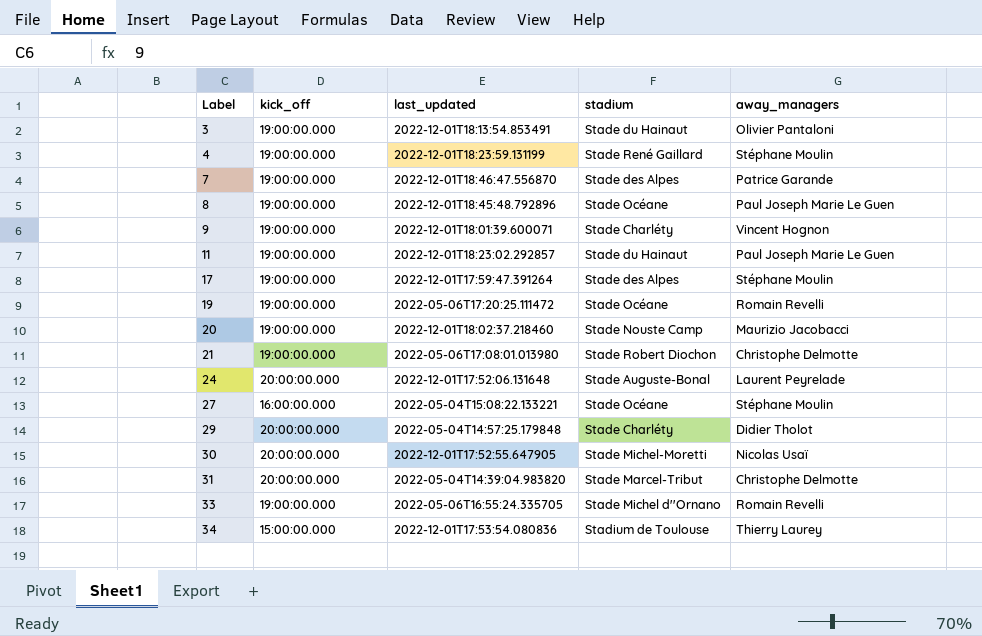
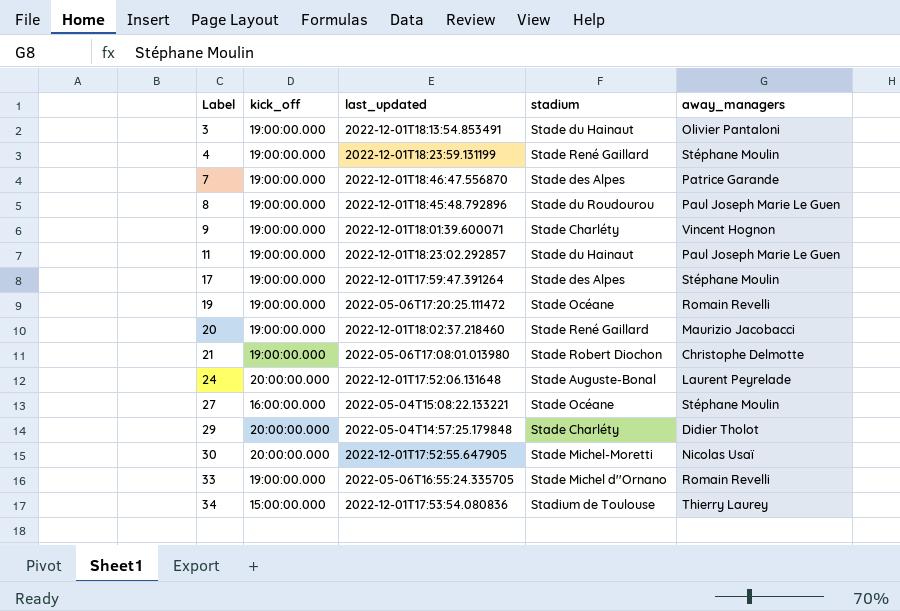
row 31: 20:00:00.000 | 2022-05-04T14:39:04.983820 | Stade Marcel-Tribut | Christophe Delmotte -> none
8 | stadium: Stade Océane -> Stade du Roudourou
20 | stadium: Stade Nouste Camp -> Stade René Gaillard

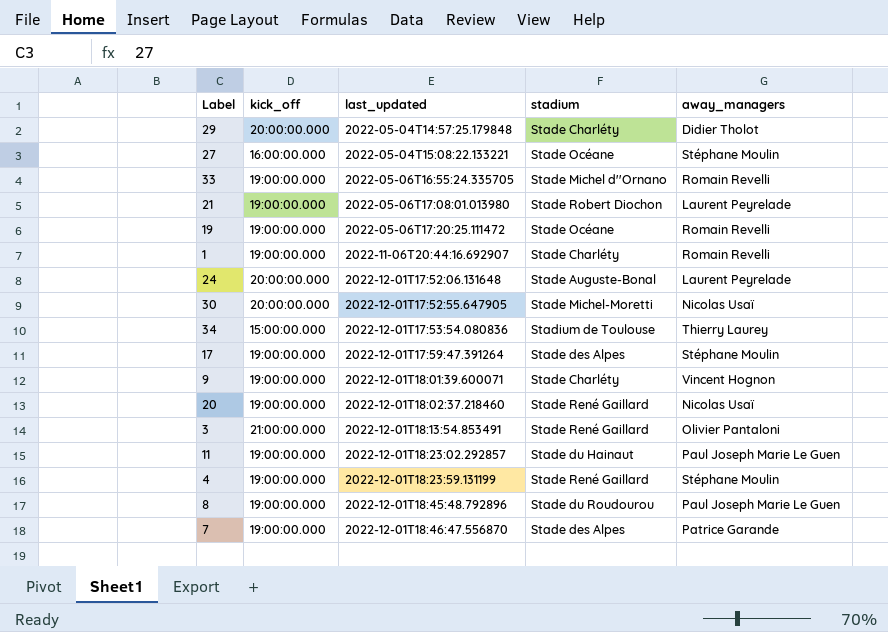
row order: Label ascending -> last_updated ascending
21 | away_managers: Christophe Delmotte -> Laurent Peyrelade
row 1: none -> 19:00:00.000 | 2022-11-06T20:44:16.692907 | Stade Charléty | Romain Revelli
20 | away_managers: Maurizio Jacobacci -> Nicolas Usaï
3 | kick_off: 19:00:00.000 -> 21:00:00.000
3 | stadium: Stade du Hainaut -> Stade René Gaillard

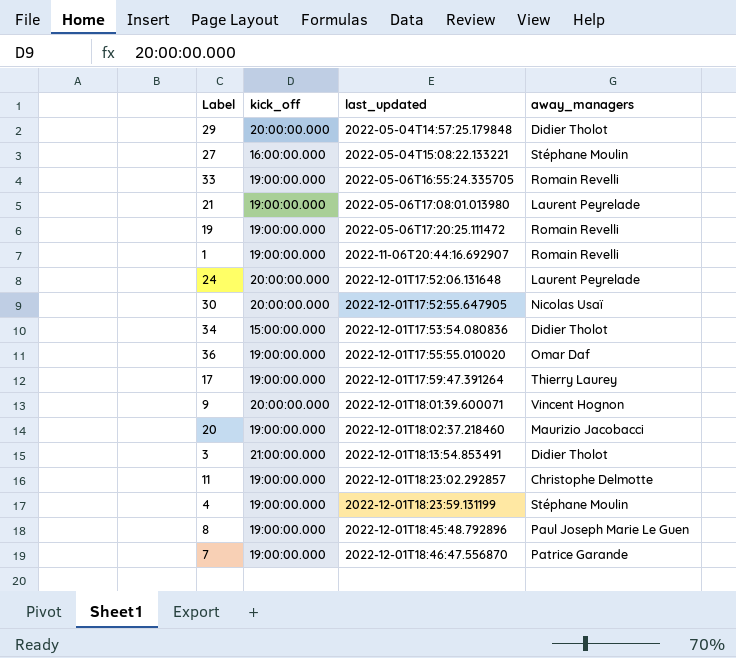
column stadium | position: 4 -> none
34 | away_managers: Thierry Laurey -> Didier Tholot
row 36: none -> 19:00:00.000 | 2022-12-01T17:55:55.010020 | Omar Daf
17 | away_managers: Stéphane Moulin -> Thierry Laurey
9 | kick_off: 19:00:00.000 -> 20:00:00.000
20 | away_managers: Nicolas Usaï -> Maurizio Jacobacci
3 | away_managers: Olivier Pantaloni -> Didier Tholot
11 | away_managers: Paul Joseph Marie Le Guen -> Christophe Delmotte

